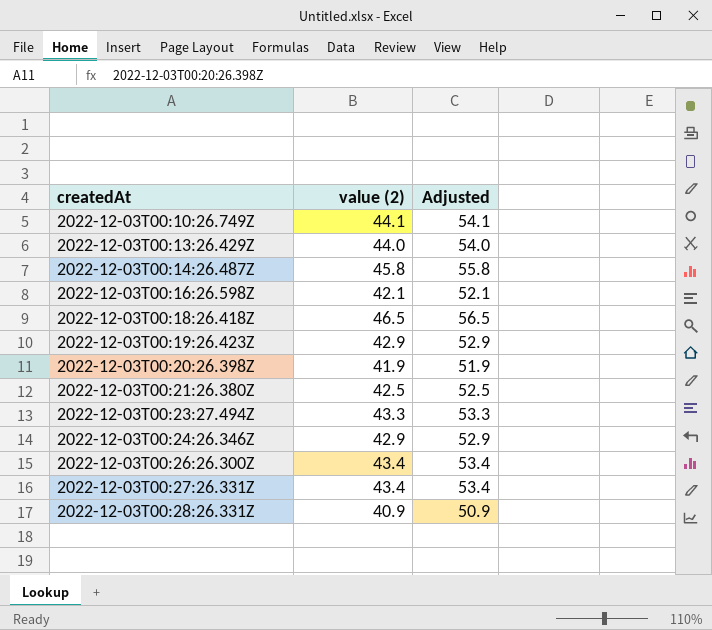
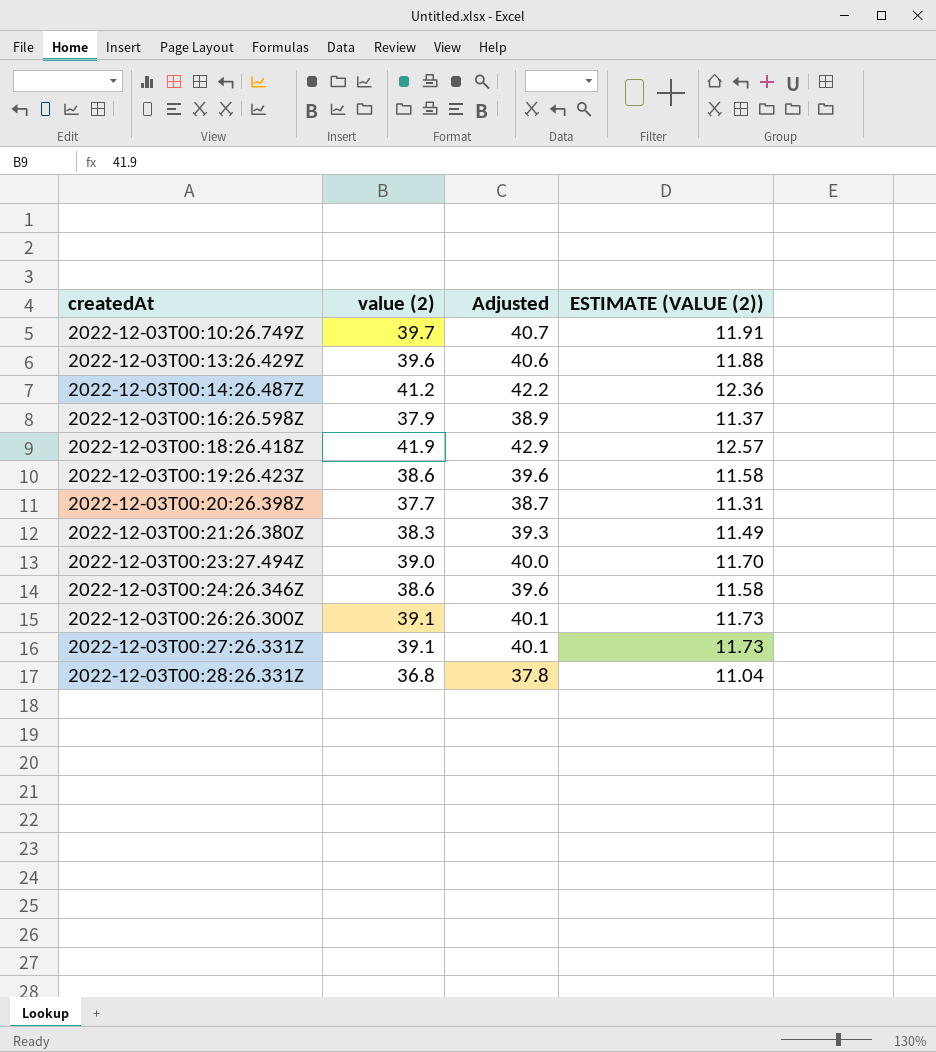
column Adjusted | formula: [value (2)] + 10 -> [value (2)] + 1
column ESTIMATE (VALUE (2)) | formula: none -> [value (2)] * 0.3
2022-12-03T00:10:26.749Z | value (2): 44.1 -> 39.7
2022-12-03T00:13:26.429Z | value (2): 44.0 -> 39.6
2022-12-03T00:14:26.487Z | value (2): 45.8 -> 41.2
2022-12-03T00:16:26.598Z | value (2): 42.1 -> 37.9
2022-12-03T00:18:26.418Z | value (2): 46.5 -> 41.9
2022-12-03T00:19:26.423Z | value (2): 42.9 -> 38.6
2022-12-03T00:20:26.398Z | value (2): 41.9 -> 37.7
2022-12-03T00:21:26.380Z | value (2): 42.5 -> 38.3
2022-12-03T00:23:27.494Z | value (2): 43.3 -> 39.0
2022-12-03T00:24:26.346Z | value (2): 42.9 -> 38.6
2022-12-03T00:26:26.300Z | value (2): 43.4 -> 39.1
2022-12-03T00:27:26.331Z | value (2): 43.4 -> 39.1
2022-12-03T00:28:26.331Z | value (2): 40.9 -> 36.8

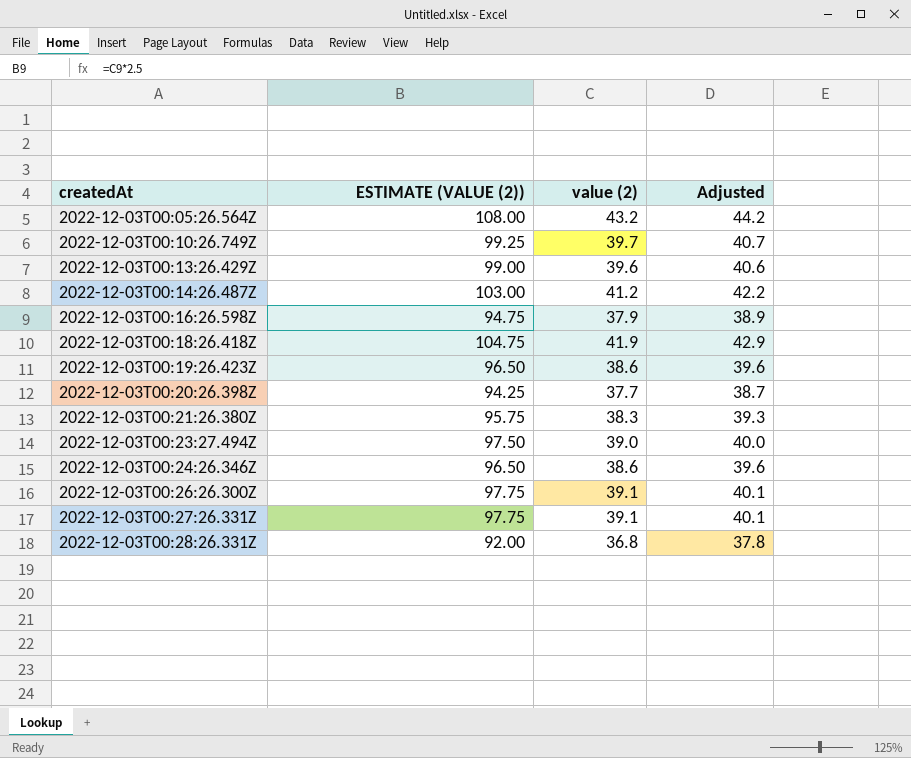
column ESTIMATE (VALUE (2)) | formula: [value (2)] * 0.3 -> [value (2)] * 2.5
column ESTIMATE (VALUE (2)) | position: 4 -> 2
row 2022-12-03T00:05:26.564Z: none -> 108.00 | 43.2 | 44.2

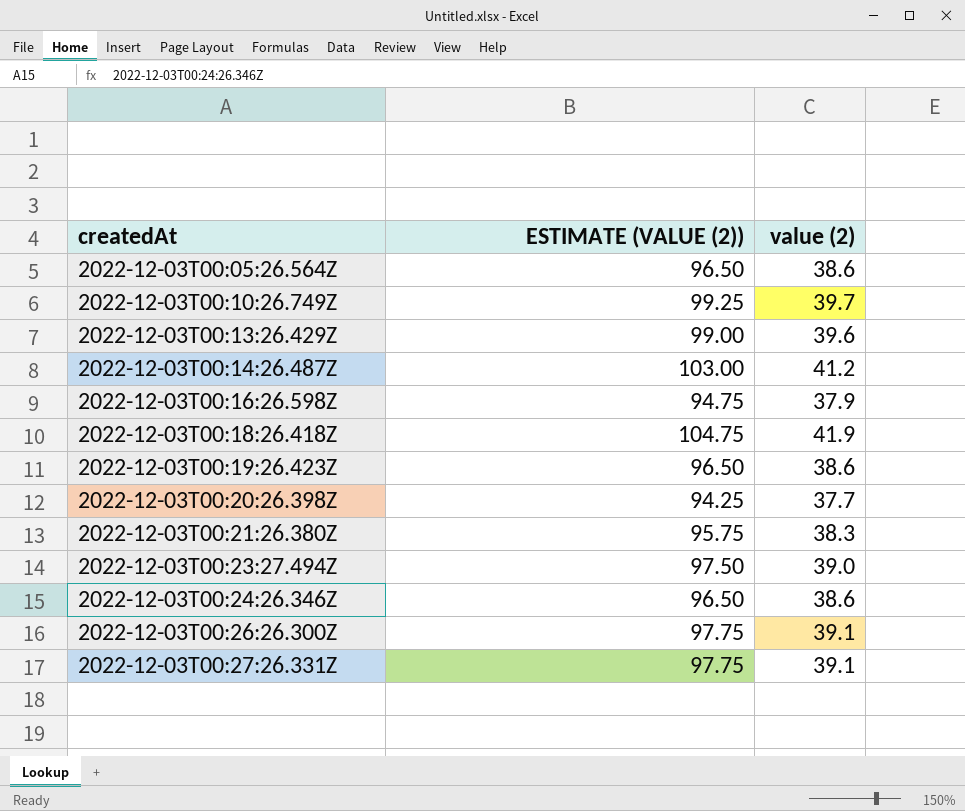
column Adjusted | formula: [value (2)] + 1 -> none
row 2022-12-03T00:28:26.331Z: 92.00 | 36.8 | 37.8 -> none
2022-12-03T00:05:26.564Z | ESTIMATE (VALUE (2)): 108.00 -> 96.50
2022-12-03T00:05:26.564Z | value (2): 43.2 -> 38.6

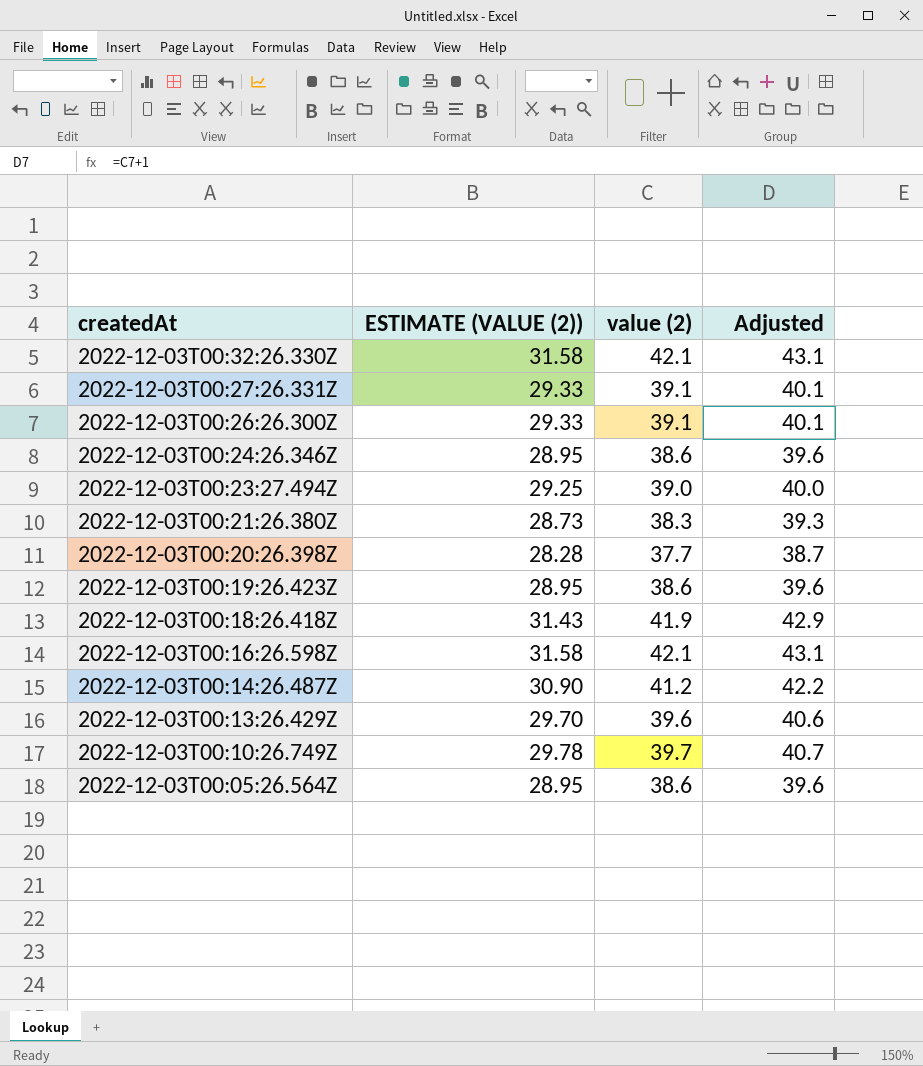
row order: createdAt ascending -> createdAt descending
column ESTIMATE (VALUE (2)) | formula: [value (2)] * 2.5 -> [value (2)] * 0.75
column Adjusted | formula: none -> [value (2)] + 1
row 2022-12-03T00:32:26.330Z: none -> 31.58 | 42.1 | 43.1
2022-12-03T00:16:26.598Z | value (2): 37.9 -> 42.1

